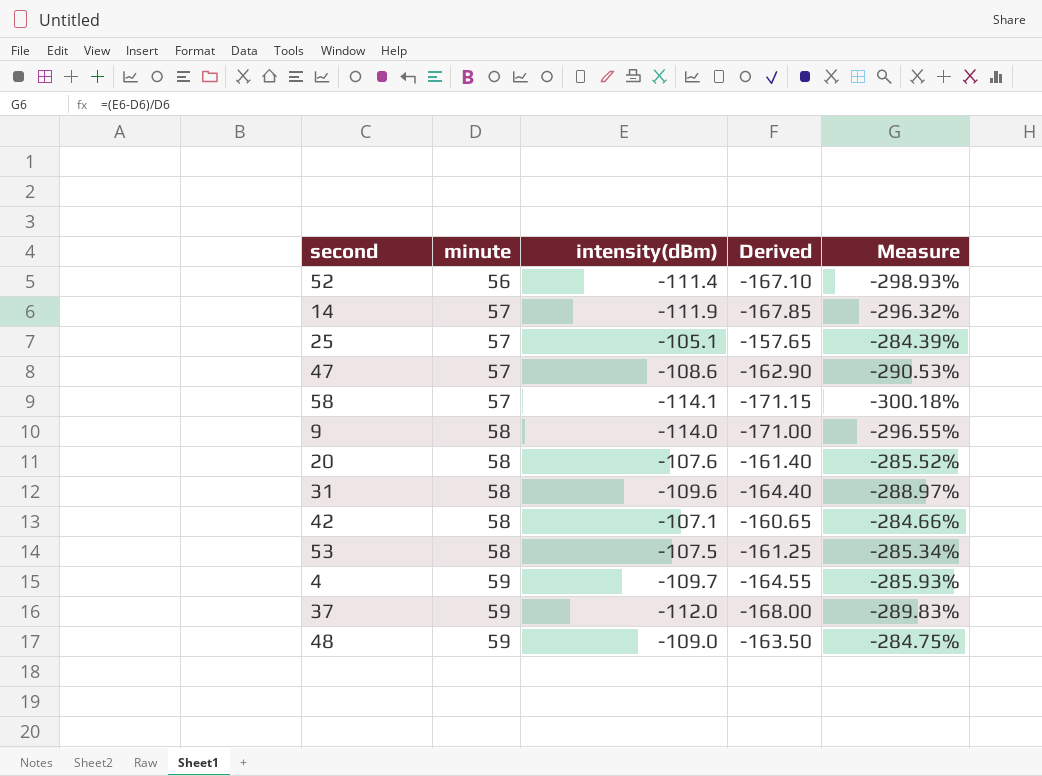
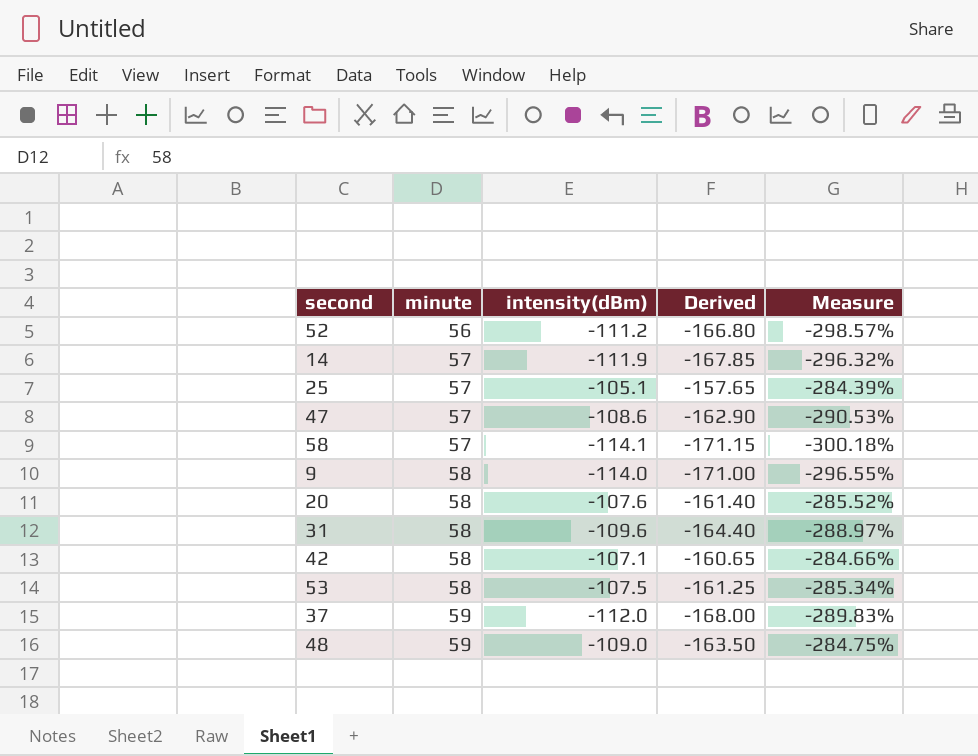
row 4: 59 | -109.7 | -164.55 | -285.93% -> none
52 | intensity(dBm): -111.4 -> -111.2
52 | Derived: -167.10 -> -166.80
52 | Measure: -298.93% -> -298.57%

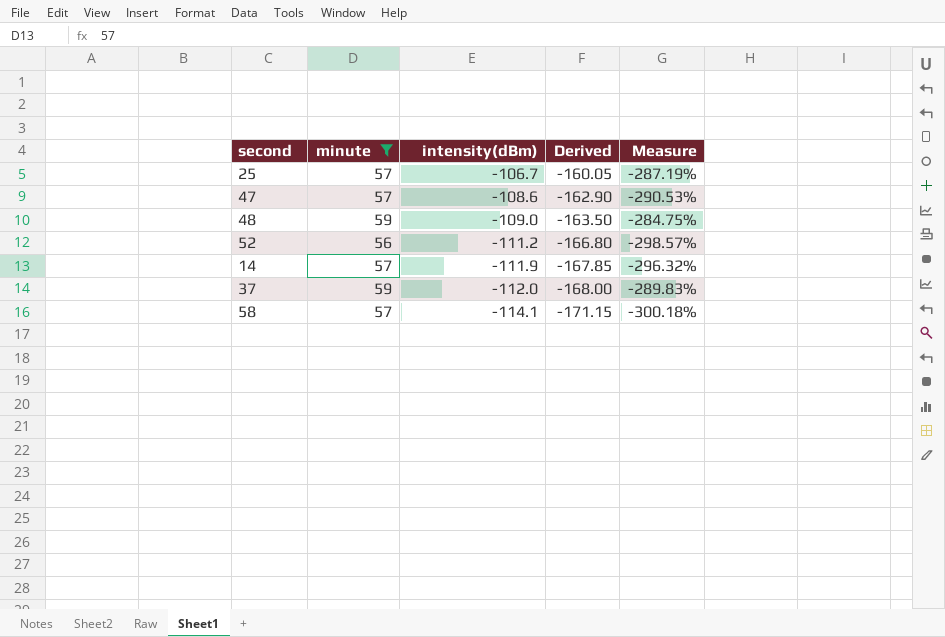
filter: none -> minute != 58
row order: minute ascending -> intensity(dBm) descending
25 | intensity(dBm): -105.1 -> -106.7
25 | Derived: -157.65 -> -160.05
25 | Measure: -284.39% -> -287.19%

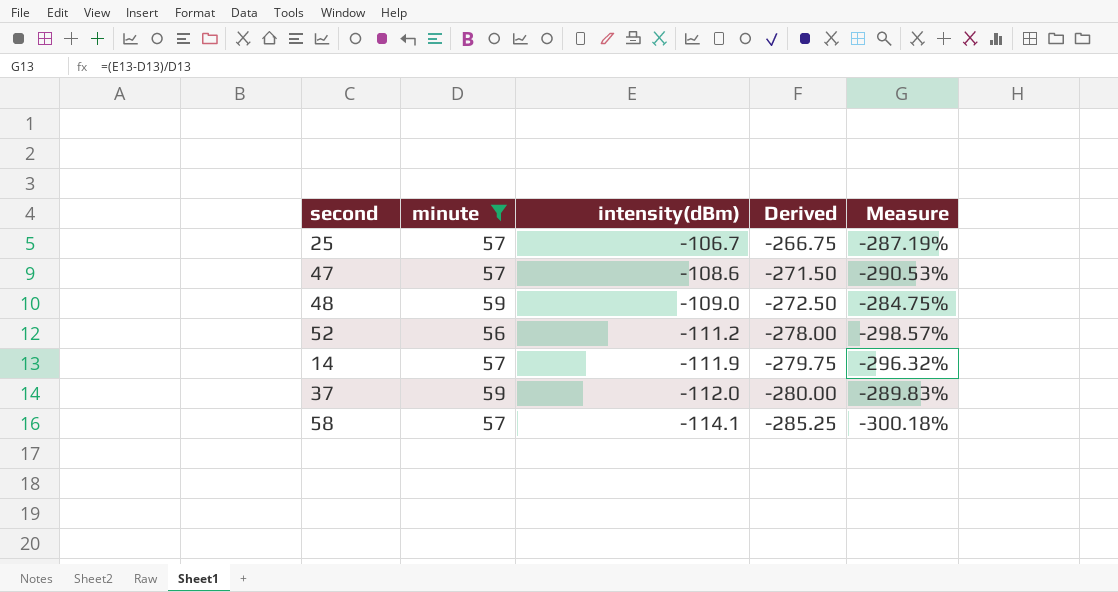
column Derived | formula: [intensity(dBm)] * 1.5 -> [intensity(dBm)] * 2.5

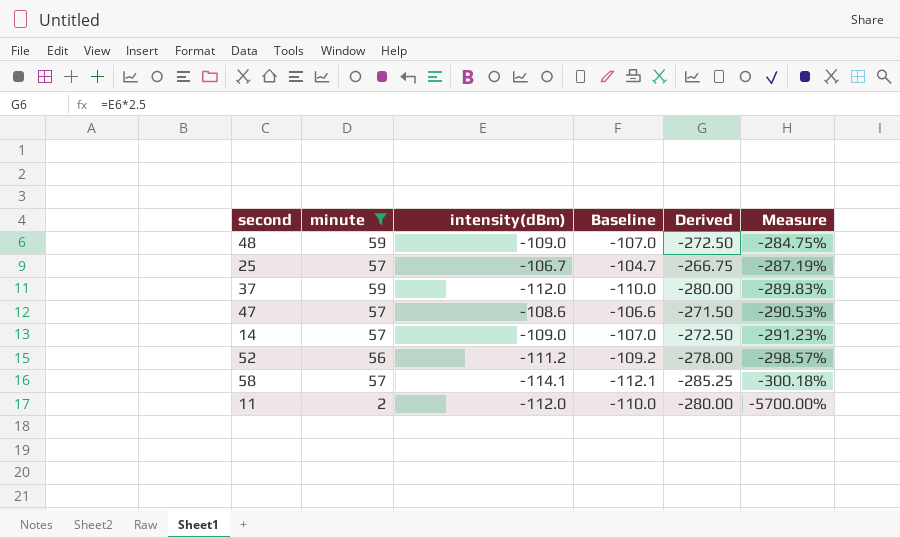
row order: intensity(dBm) descending -> Measure descending
column Baseline | formula: none -> [intensity(dBm)] + 2
14 | intensity(dBm): -111.9 -> -109.0
14 | Derived: -279.75 -> -272.50
14 | Measure: -296.32% -> -291.23%
row 11: none -> 2 | -112.0 | -110.0 | -280.00 | -5700.00%

